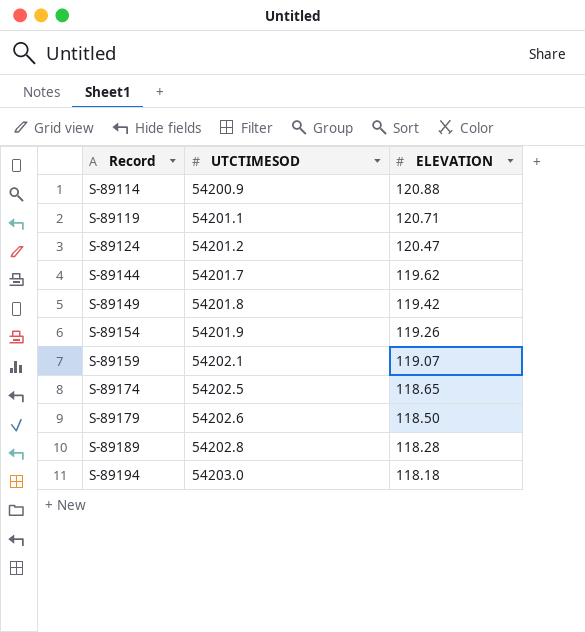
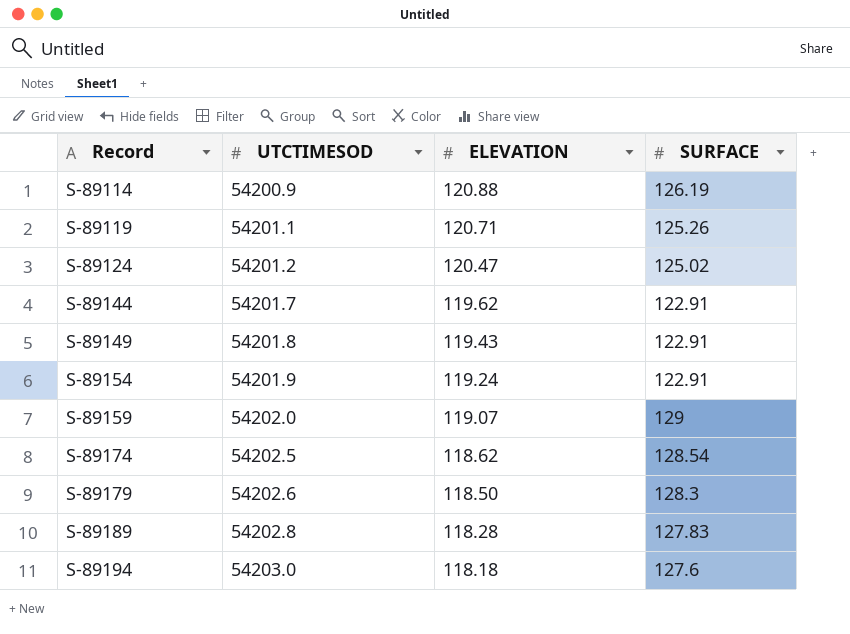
column SURFACE | position: none -> 4
S-89149 | ELEVATION: 119.42 -> 119.43
S-89154 | ELEVATION: 119.26 -> 119.24
S-89159 | UTCTIMESOD: 54202.1 -> 54202.0
S-89174 | ELEVATION: 118.65 -> 118.62

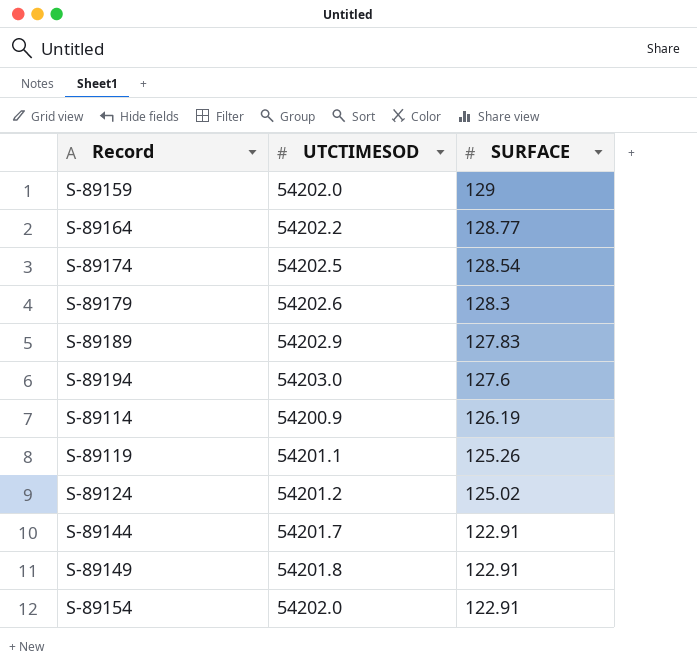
row order: Record ascending -> SURFACE descending
column ELEVATION | position: 3 -> none
row S-89164: none -> 54202.2 | 128.77
S-89189 | UTCTIMESOD: 54202.8 -> 54202.9
S-89154 | UTCTIMESOD: 54201.9 -> 54202.0

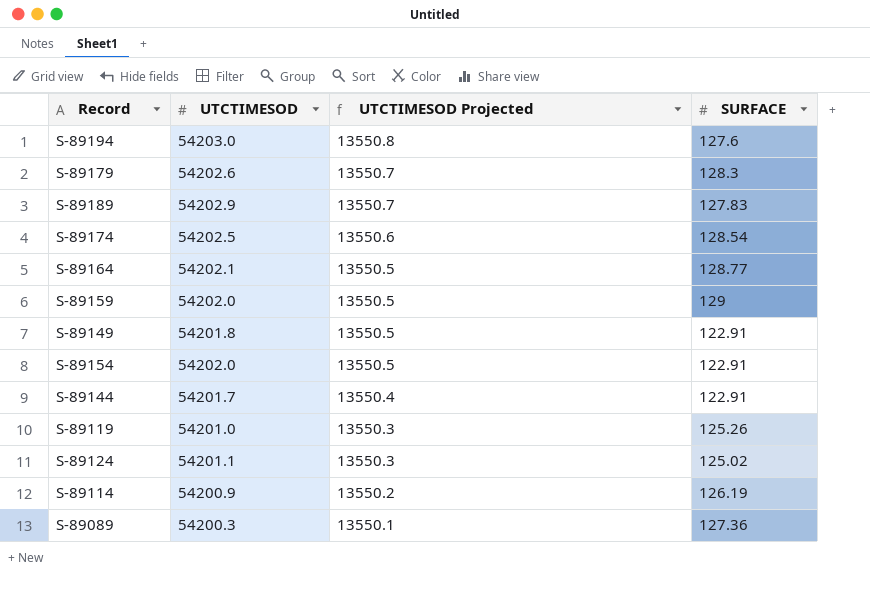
row order: SURFACE descending -> UTCTIMESOD Projected descending
column UTCTIMESOD Projected | formula: none -> [UTCTIMESOD] * 0.25
S-89164 | UTCTIMESOD: 54202.2 -> 54202.1
S-89119 | UTCTIMESOD: 54201.1 -> 54201.0
S-89124 | UTCTIMESOD: 54201.2 -> 54201.1
row S-89089: none -> 54200.3 | 13550.1 | 127.36

